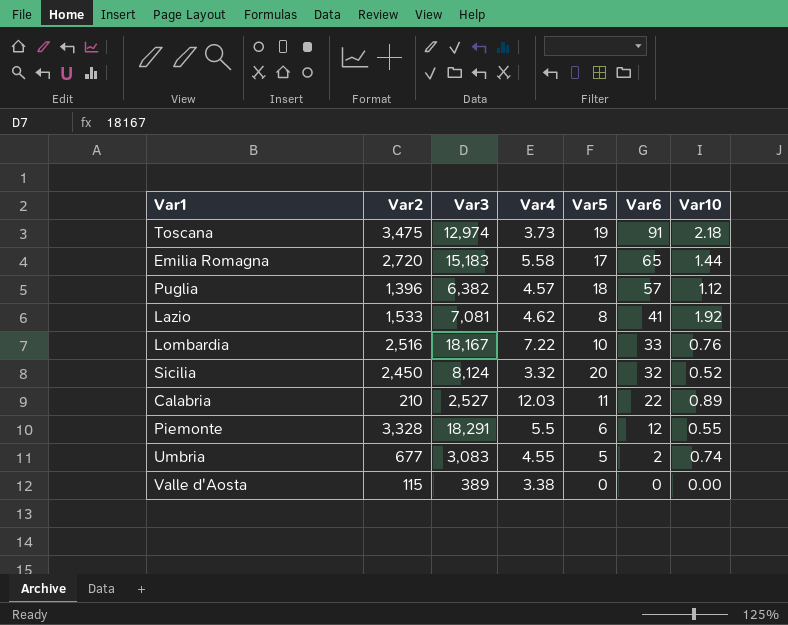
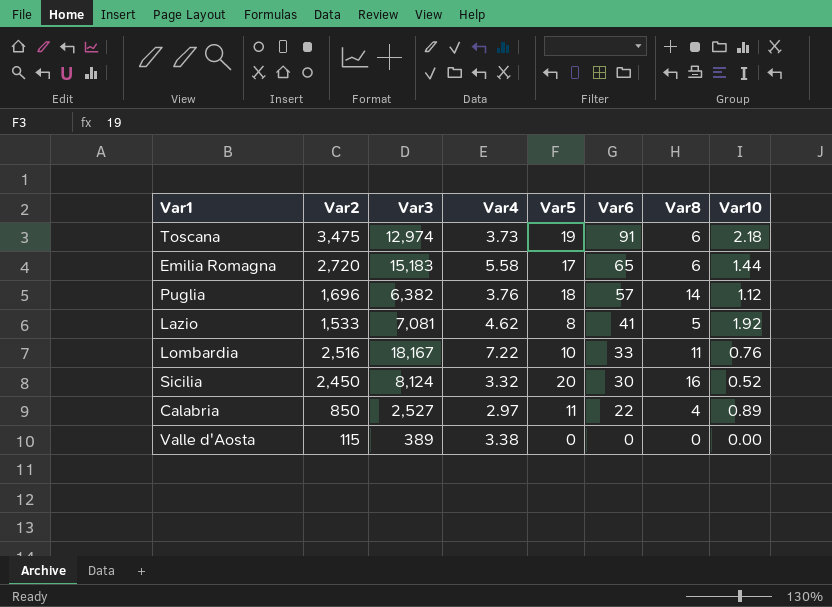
column Var8 | position: none -> 7
row Piemonte: 3,328 | 18,291 | 5.5 | 6 | 12 | 0.55 -> none
row Umbria: 677 | 3,083 | 4.55 | 5 | 2 | 0.74 -> none
Puglia | Var2: 1,396 -> 1,696
Puglia | Var4: 4.57 -> 3.76
Sicilia | Var6: 32 -> 30
Calabria | Var2: 210 -> 850
Calabria | Var4: 12.03 -> 2.97

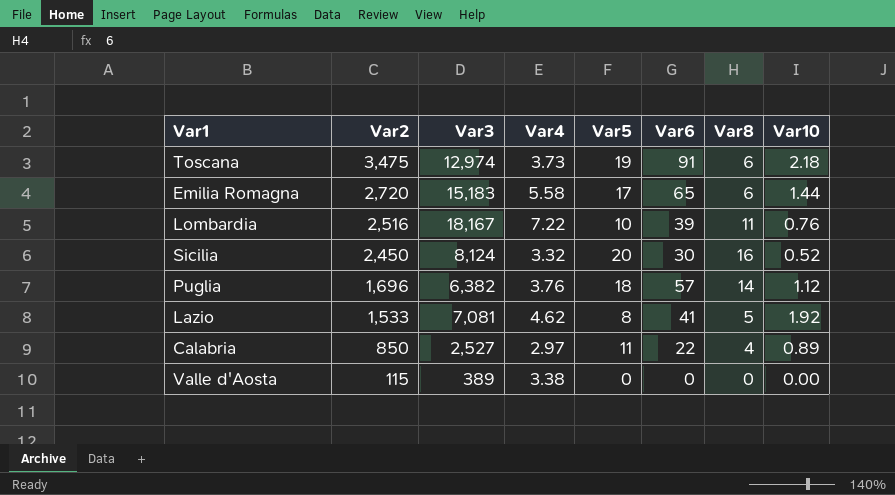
row order: Var6 descending -> Var2 descending
Lombardia | Var6: 33 -> 39

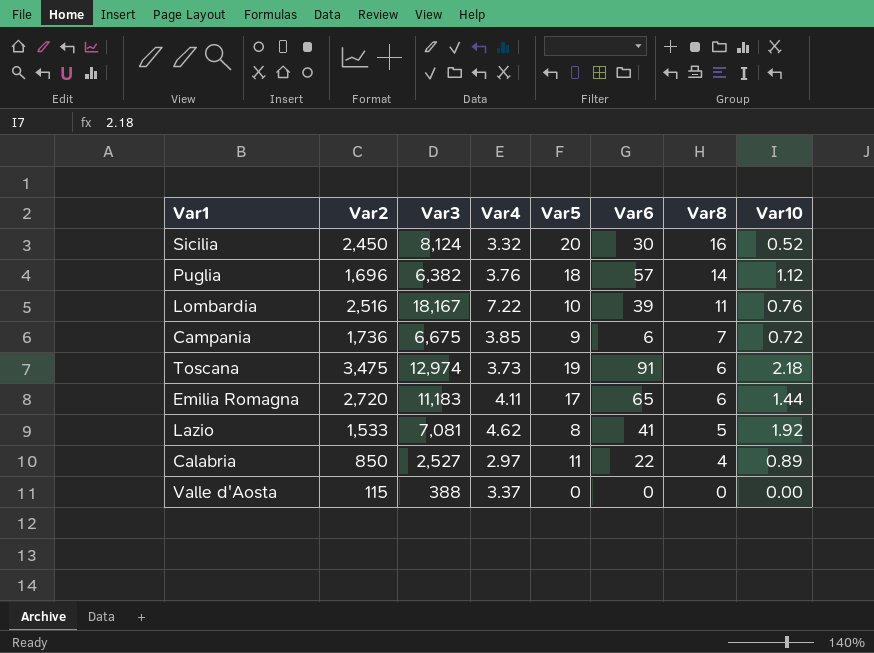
row order: Var2 descending -> Var8 descending
row Campania: none -> 1,736 | 6,675 | 3.85 | 9 | 6 | 7 | 0.72
Emilia Romagna | Var3: 15,183 -> 11,183
Emilia Romagna | Var4: 5.58 -> 4.11
Valle d'Aosta | Var3: 389 -> 388
Valle d'Aosta | Var4: 3.38 -> 3.37

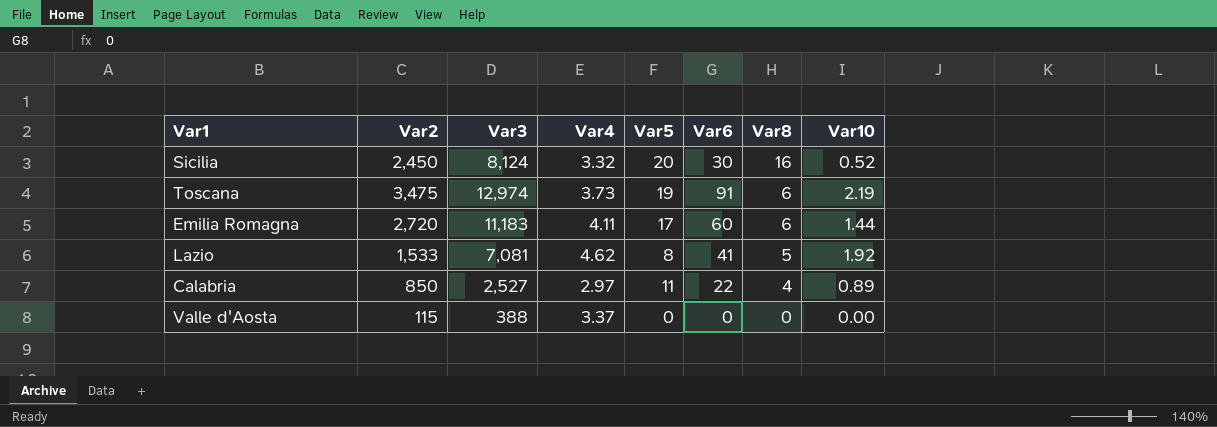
row Puglia: 1,696 | 6,382 | 3.76 | 18 | 57 | 14 | 1.12 -> none
row Lombardia: 2,516 | 18,167 | 7.22 | 10 | 39 | 11 | 0.76 -> none
row Campania: 1,736 | 6,675 | 3.85 | 9 | 6 | 7 | 0.72 -> none
Toscana | Var10: 2.18 -> 2.19
Emilia Romagna | Var6: 65 -> 60

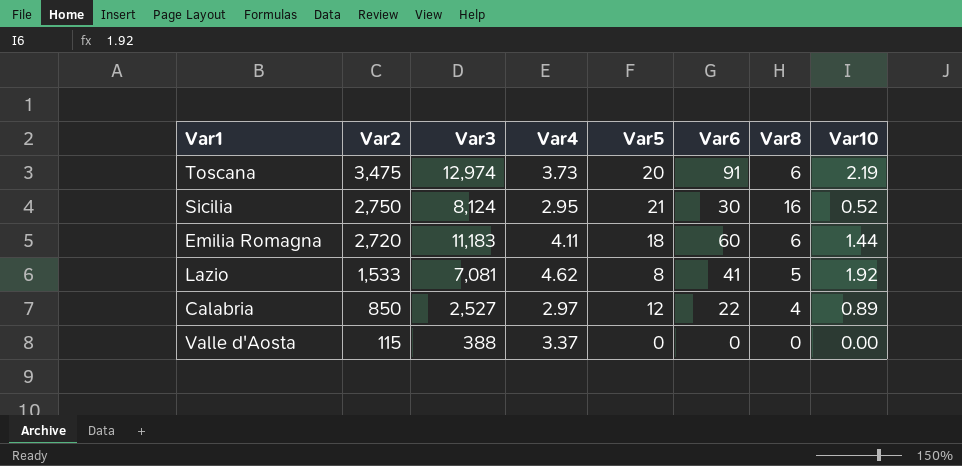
row order: Var8 descending -> Var2 descending
Toscana | Var5: 19 -> 20
Sicilia | Var2: 2,450 -> 2,750
Sicilia | Var4: 3.32 -> 2.95
Sicilia | Var5: 20 -> 21
Emilia Romagna | Var5: 17 -> 18
Calabria | Var5: 11 -> 12

